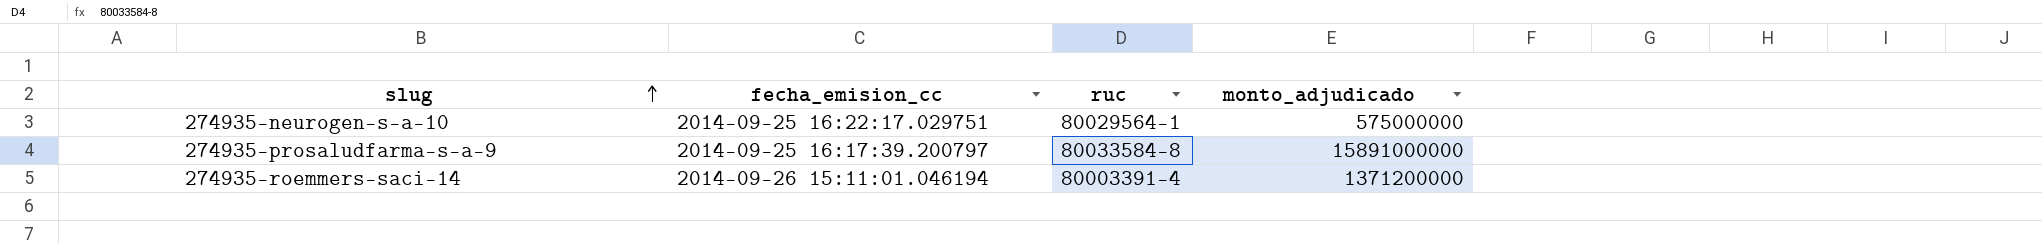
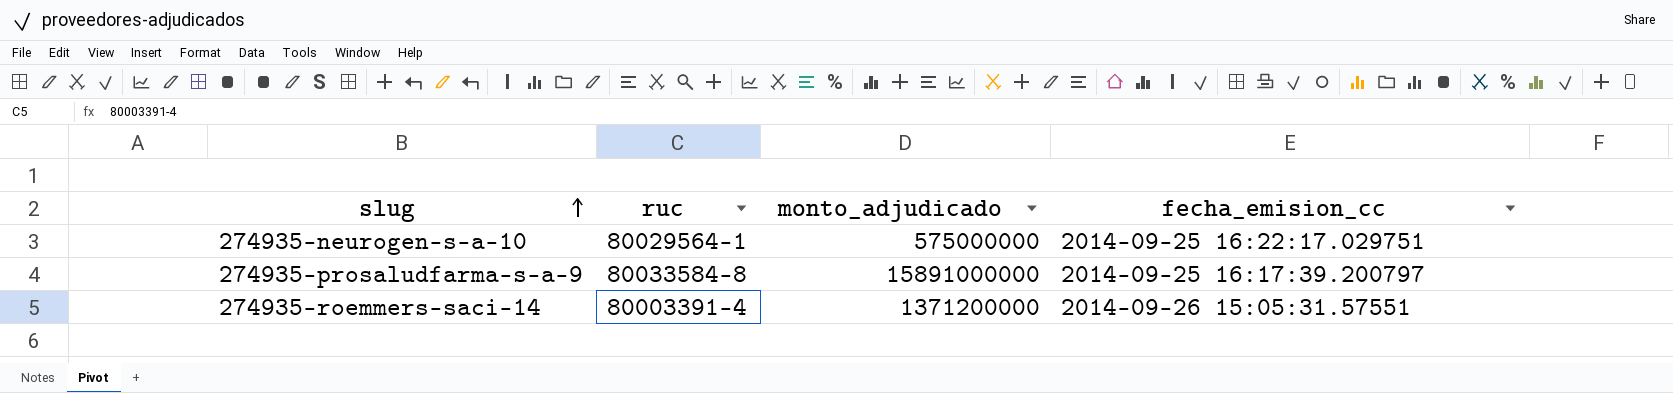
column fecha_emision_cc | position: 2 -> 4
274935-roemmers-saci-14 | fecha_emision_cc: 2014-09-26 15:11:01.046194 -> 2014-09-26 15:05:31.57551

